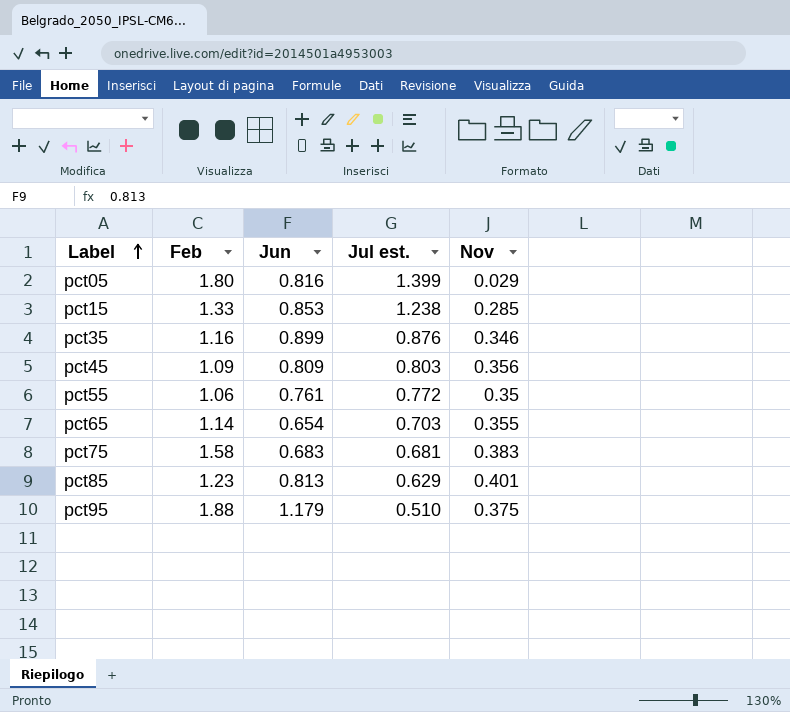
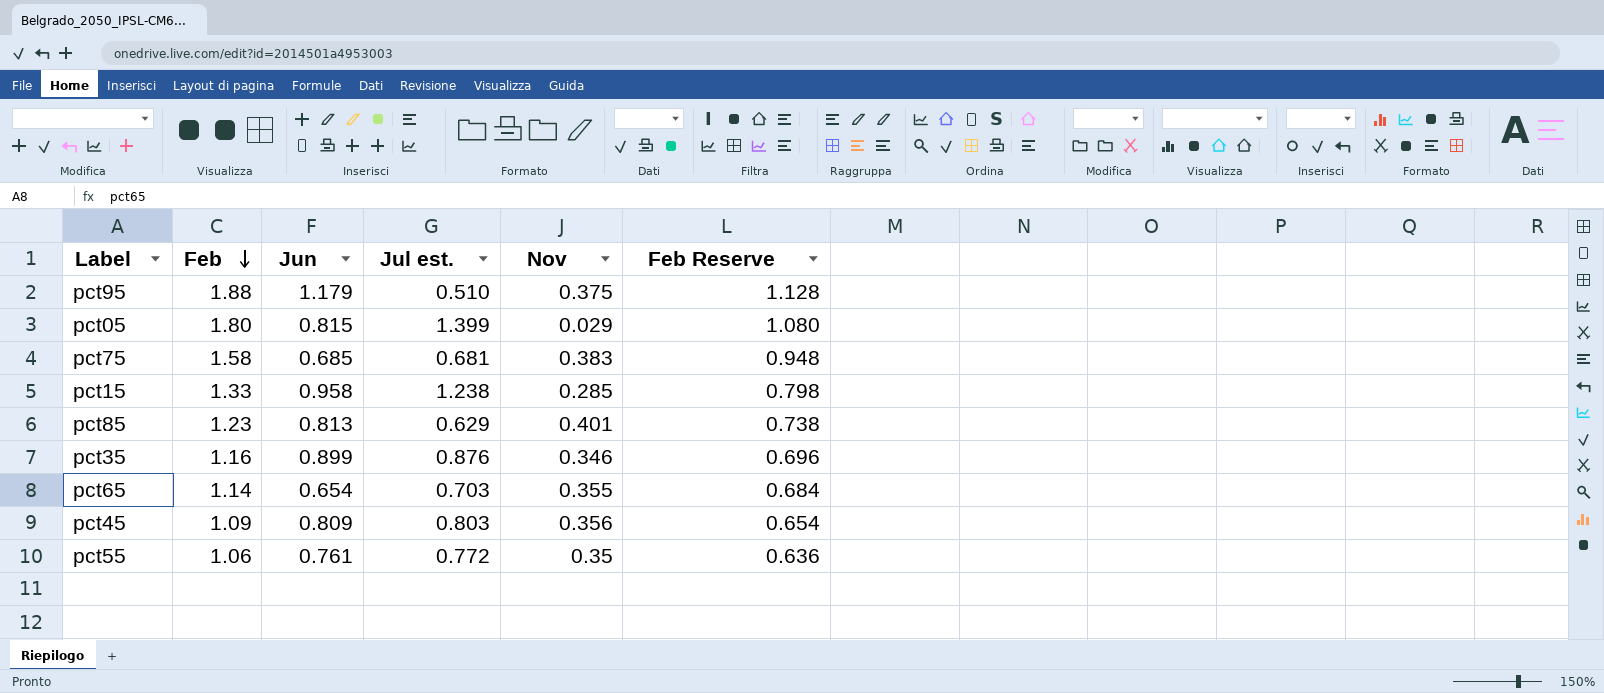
row order: Label ascending -> Feb descending
column Feb Reserve | formula: none -> [Feb] * 0.6
pct05 | Jun: 0.816 -> 0.815
pct75 | Jun: 0.683 -> 0.685
pct15 | Jun: 0.853 -> 0.958

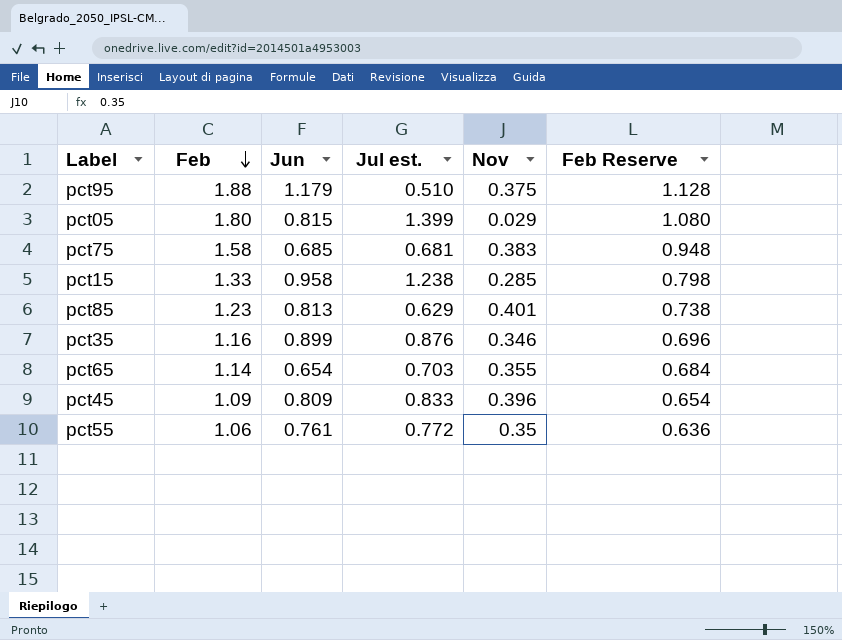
pct45 | Jul est.: 0.803 -> 0.833
pct45 | Nov: 0.356 -> 0.396

